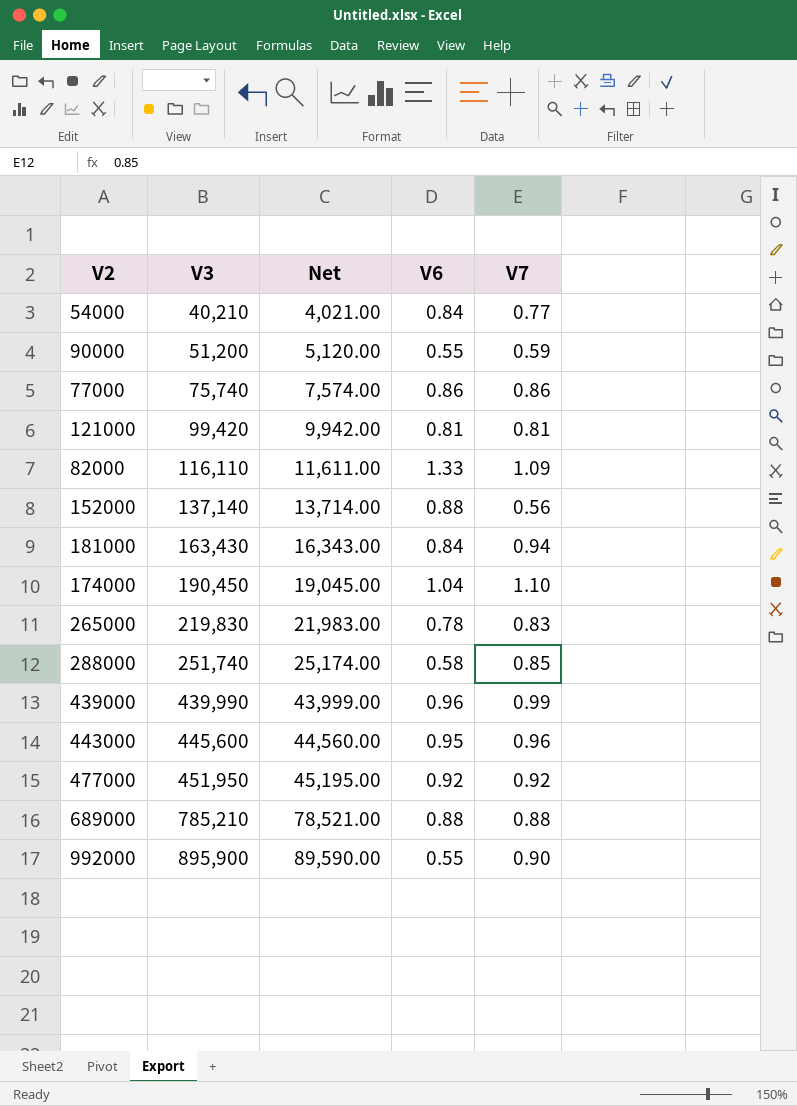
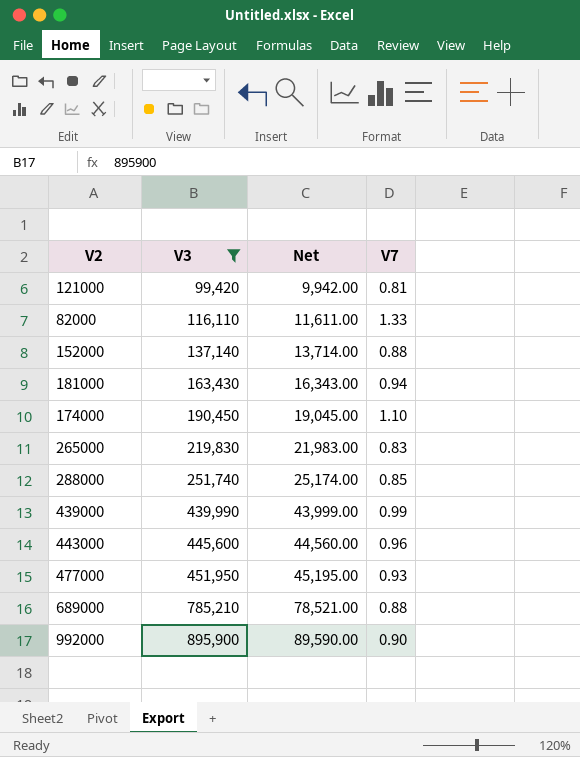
filter: none -> V3 >= 99,420
column V6 | position: 4 -> none
82000 | V7: 1.09 -> 1.33
152000 | V7: 0.56 -> 0.88
477000 | V7: 0.92 -> 0.93

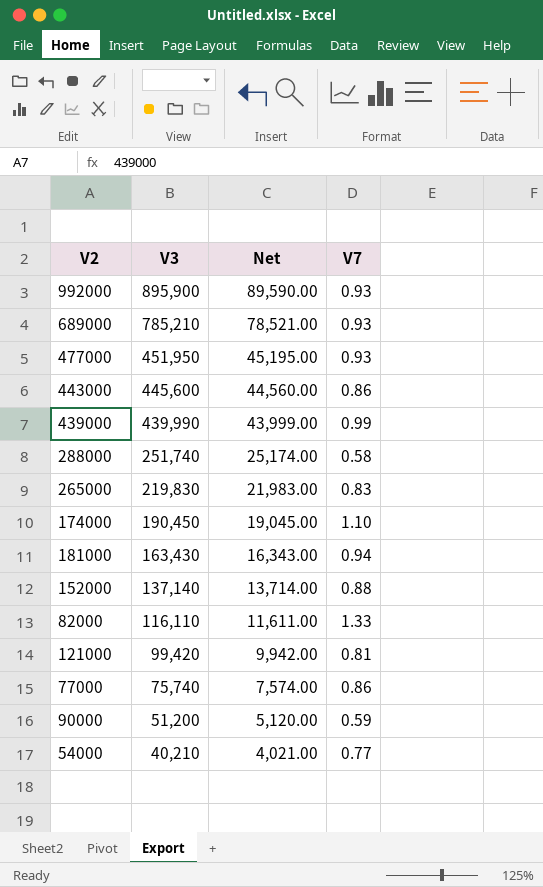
filter: V3 >= 99,420 -> none
row order: V3 ascending -> V3 descending
992000 | V7: 0.90 -> 0.93
689000 | V7: 0.88 -> 0.93
443000 | V7: 0.96 -> 0.86
288000 | V7: 0.85 -> 0.58

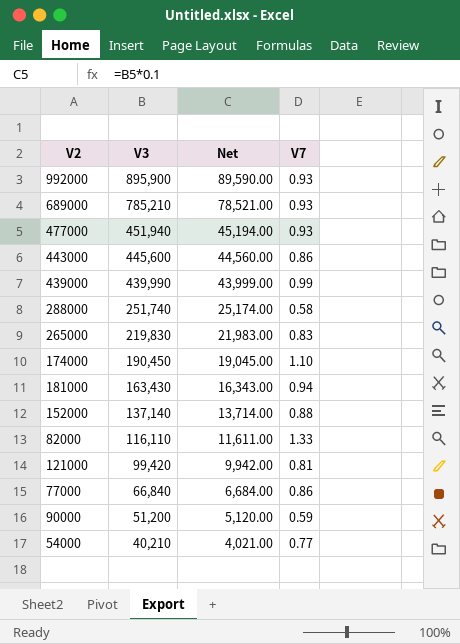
477000 | V3: 451,950 -> 451,940
477000 | Net: 45,195.00 -> 45,194.00
77000 | V3: 75,740 -> 66,840
77000 | Net: 7,574.00 -> 6,684.00

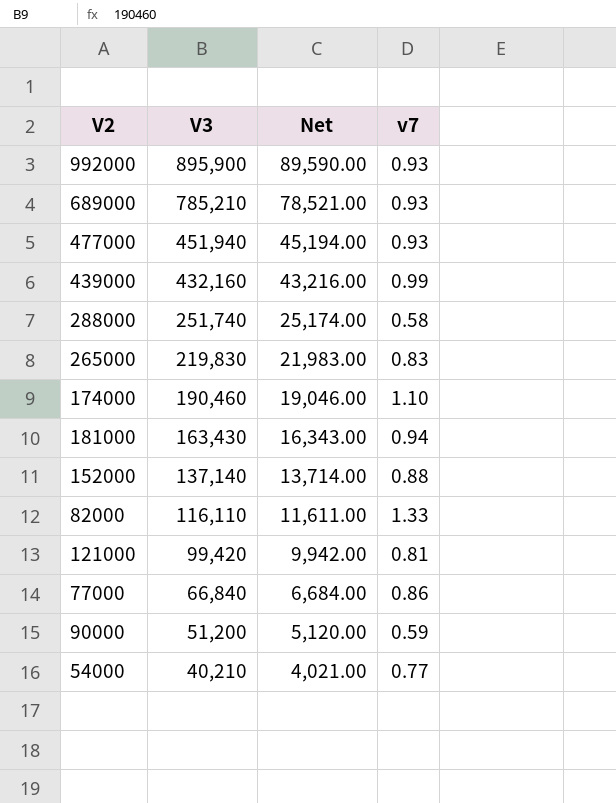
column name: V7 -> v7
row 443000: 445,600 | 44,560.00 | 0.86 -> none
439000 | V3: 439,990 -> 432,160
439000 | Net: 43,999.00 -> 43,216.00
174000 | V3: 190,450 -> 190,460
174000 | Net: 19,045.00 -> 19,046.00

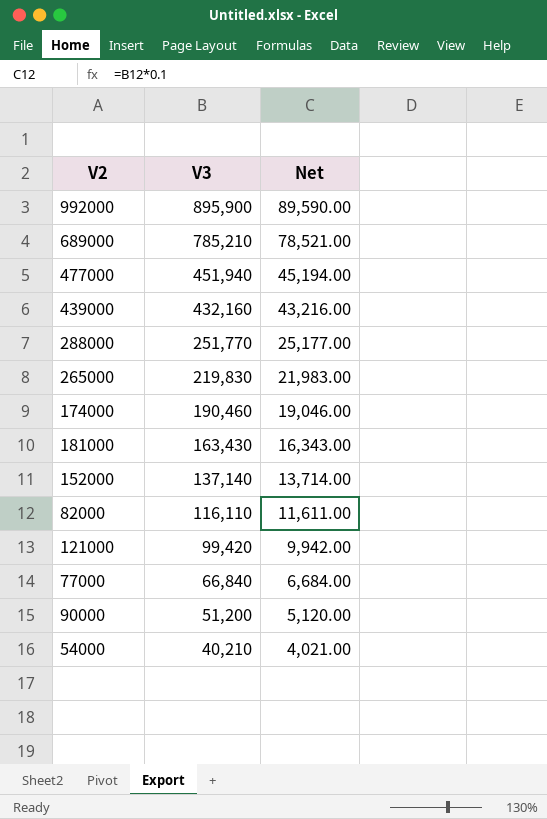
column v7 | position: 4 -> none
288000 | V3: 251,740 -> 251,770
288000 | Net: 25,174.00 -> 25,177.00

